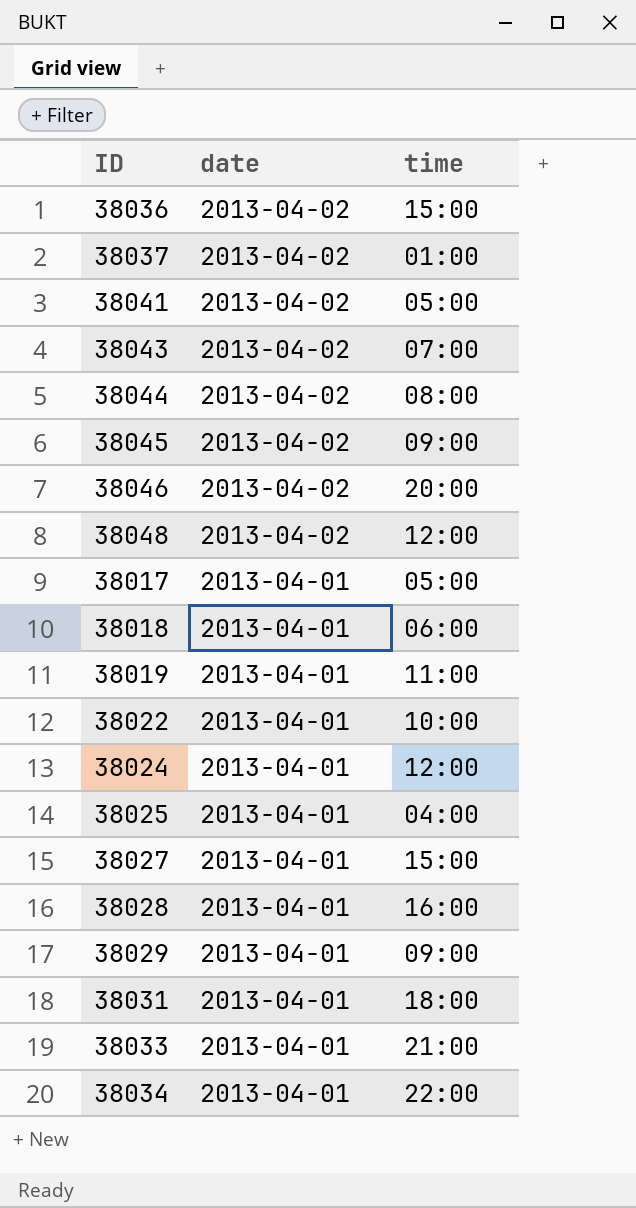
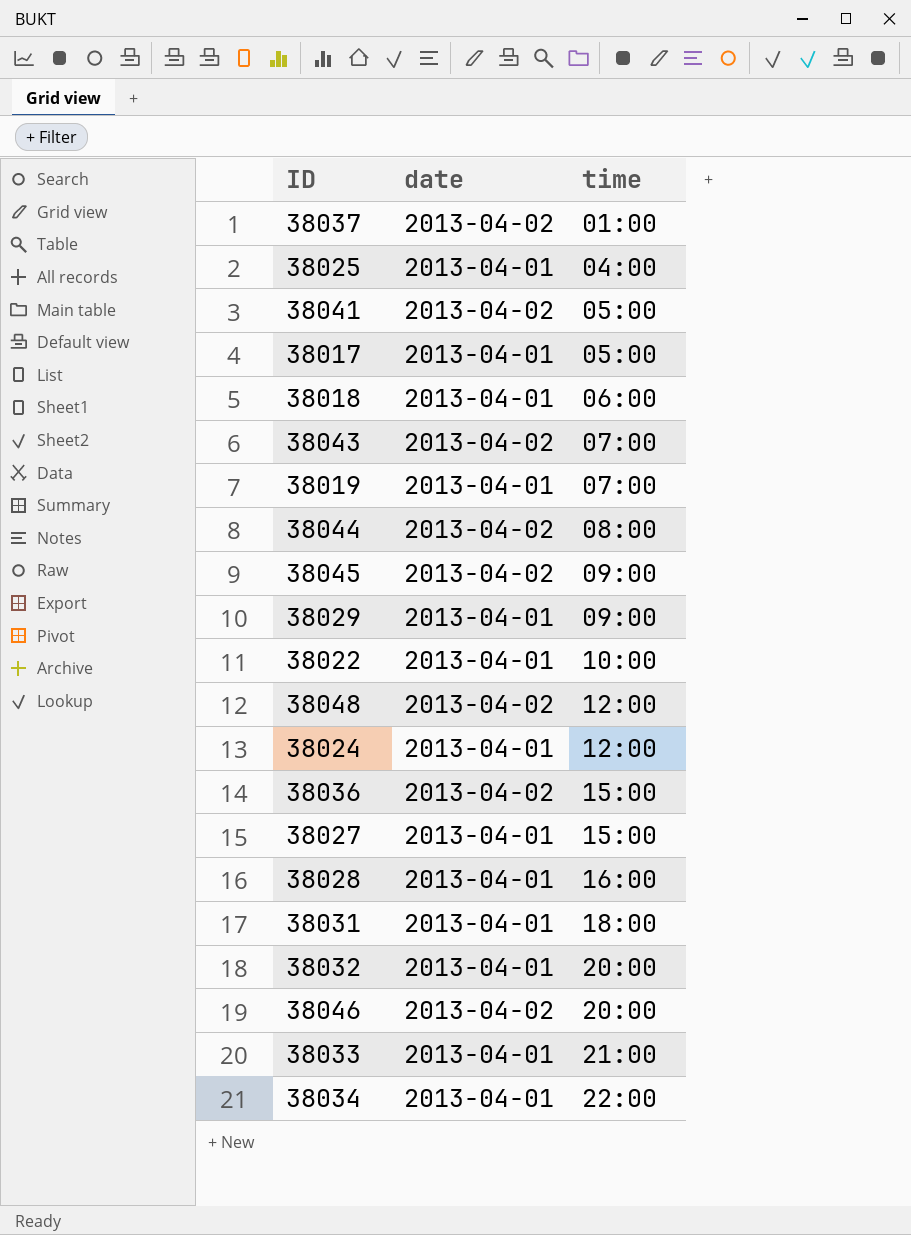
row order: date descending -> time ascending
38019 | time: 11:00 -> 07:00
row 38032: none -> 2013-04-01 | 20:00

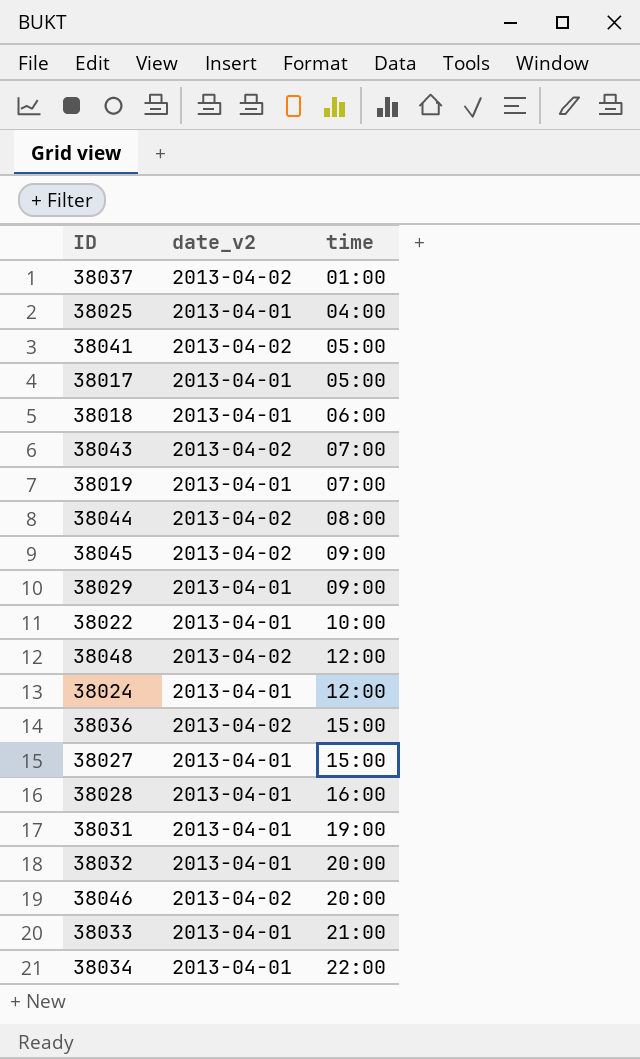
column name: date -> date_v2
38031 | time: 18:00 -> 19:00

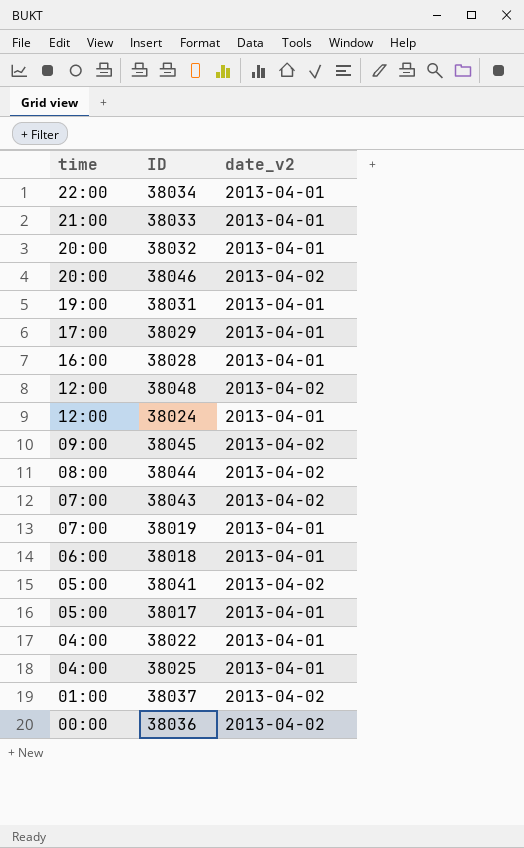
row order: time ascending -> time descending
column time | position: 3 -> 1
row 38027: 2013-04-01 | 15:00 -> none
38029 | time: 09:00 -> 17:00
38022 | time: 10:00 -> 04:00
38036 | time: 15:00 -> 00:00

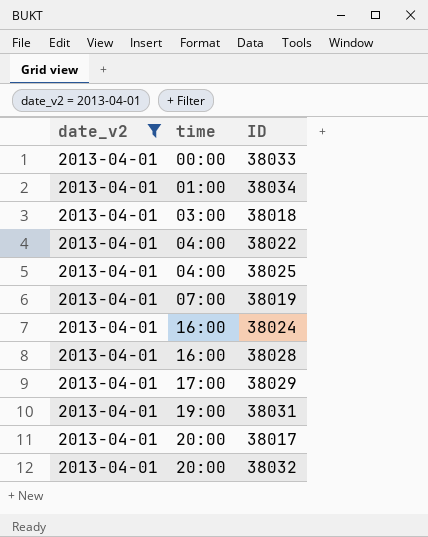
filter: none -> date_v2 = 2013-04-01
row order: time descending -> time ascending
column date_v2 | position: 3 -> 1
38033 | time: 21:00 -> 00:00
38034 | time: 22:00 -> 01:00
38018 | time: 06:00 -> 03:00
38024 | time: 12:00 -> 16:00
38017 | time: 05:00 -> 20:00

